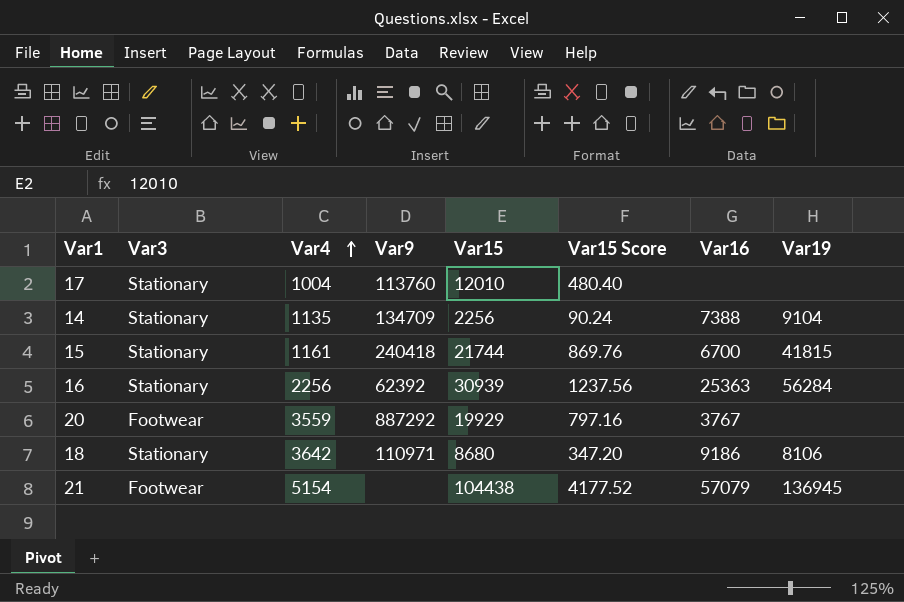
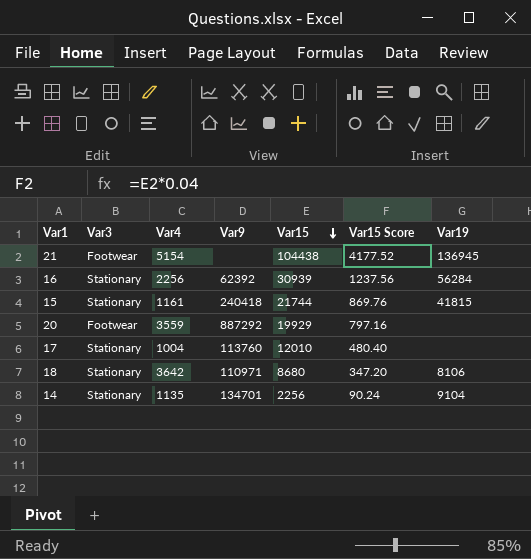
row order: Var4 ascending -> Var15 descending
column Var16 | position: 7 -> none
14 | Var9: 134709 -> 134701

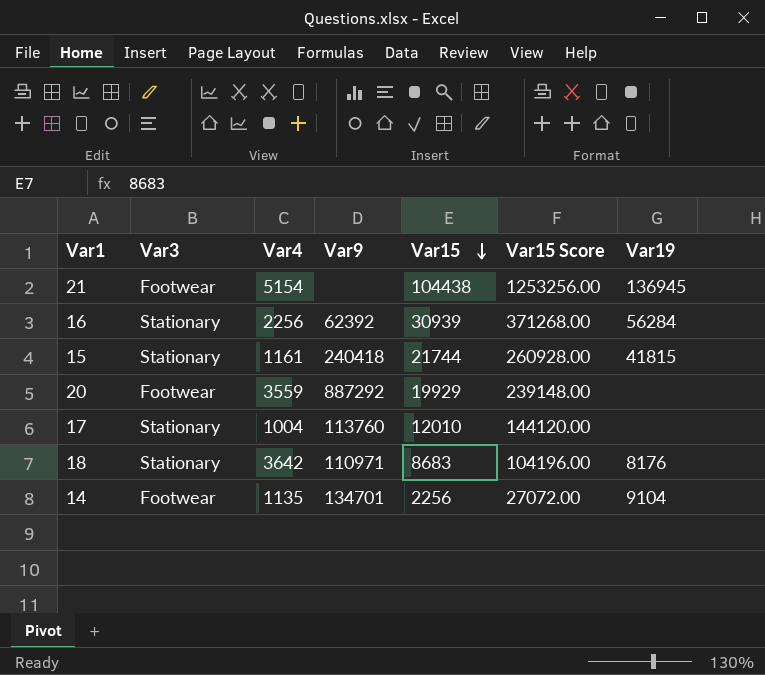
column Var15 Score | formula: [Var15] * 0.04 -> [Var15] * 12
18 | Var15: 8680 -> 8683
18 | Var19: 8106 -> 8176
14 | Var3: Stationary -> Footwear

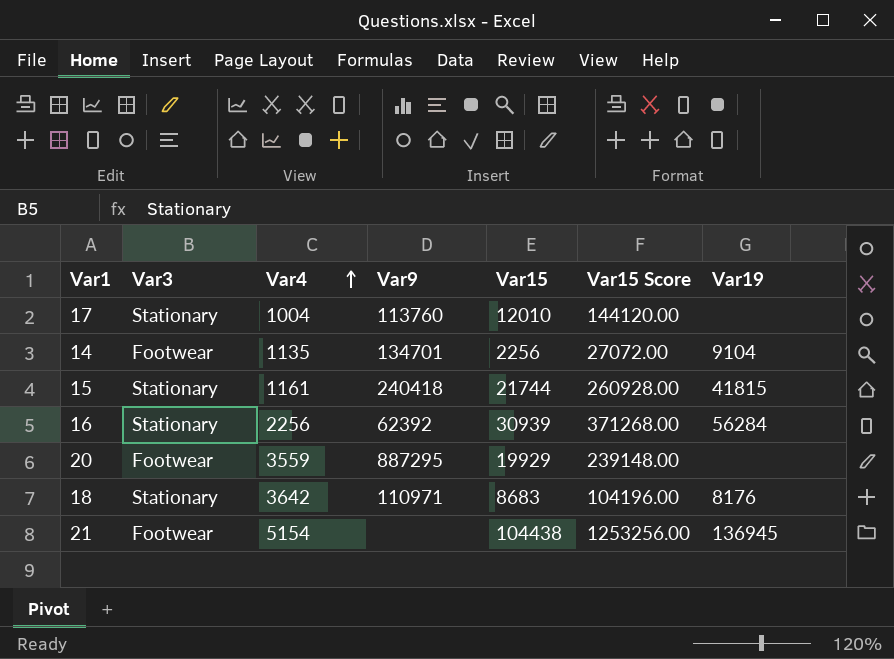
row order: Var15 descending -> Var4 ascending
20 | Var9: 887292 -> 887295

